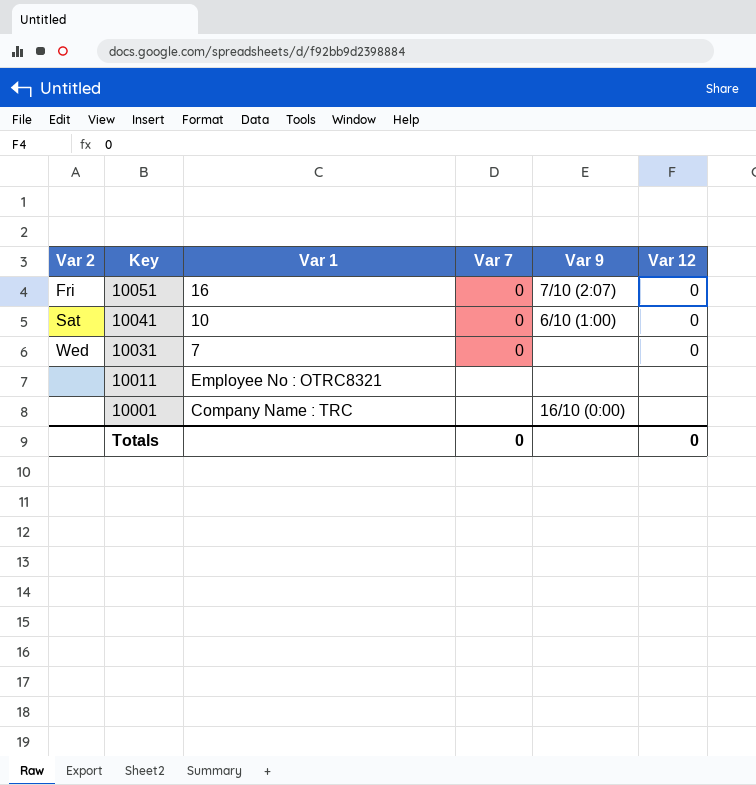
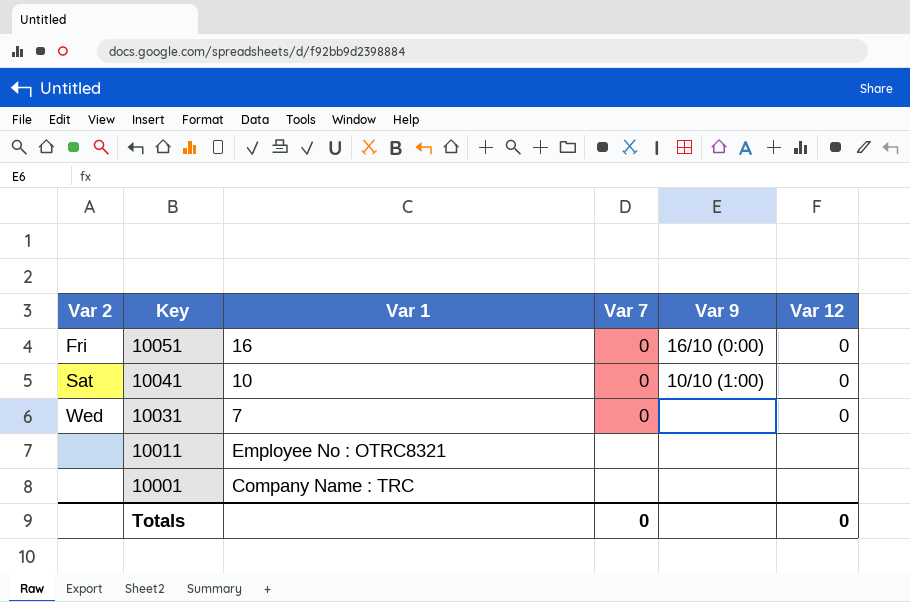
10051 | Var 9: 7/10 (2:07) -> 16/10 (0:00)
10041 | Var 9: 6/10 (1:00) -> 10/10 (1:00)
10001 | Var 9: 16/10 (0:00) -> none

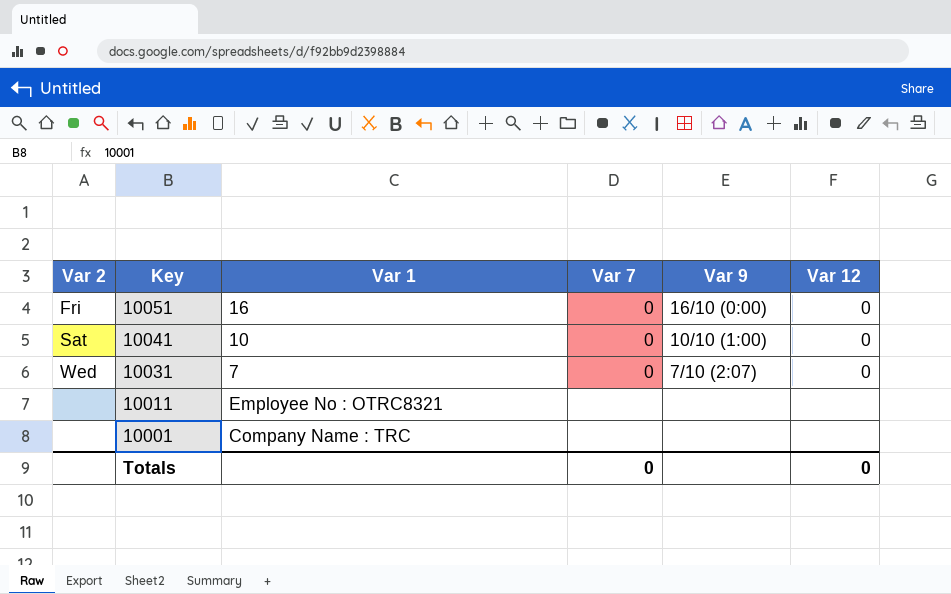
10031 | Var 9: none -> 7/10 (2:07)

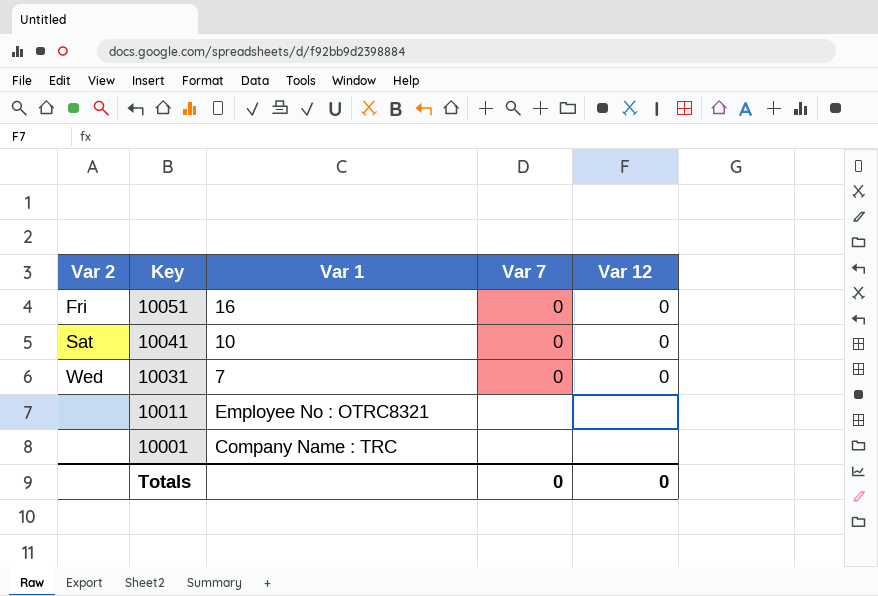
column Var 9 | position: 5 -> none

